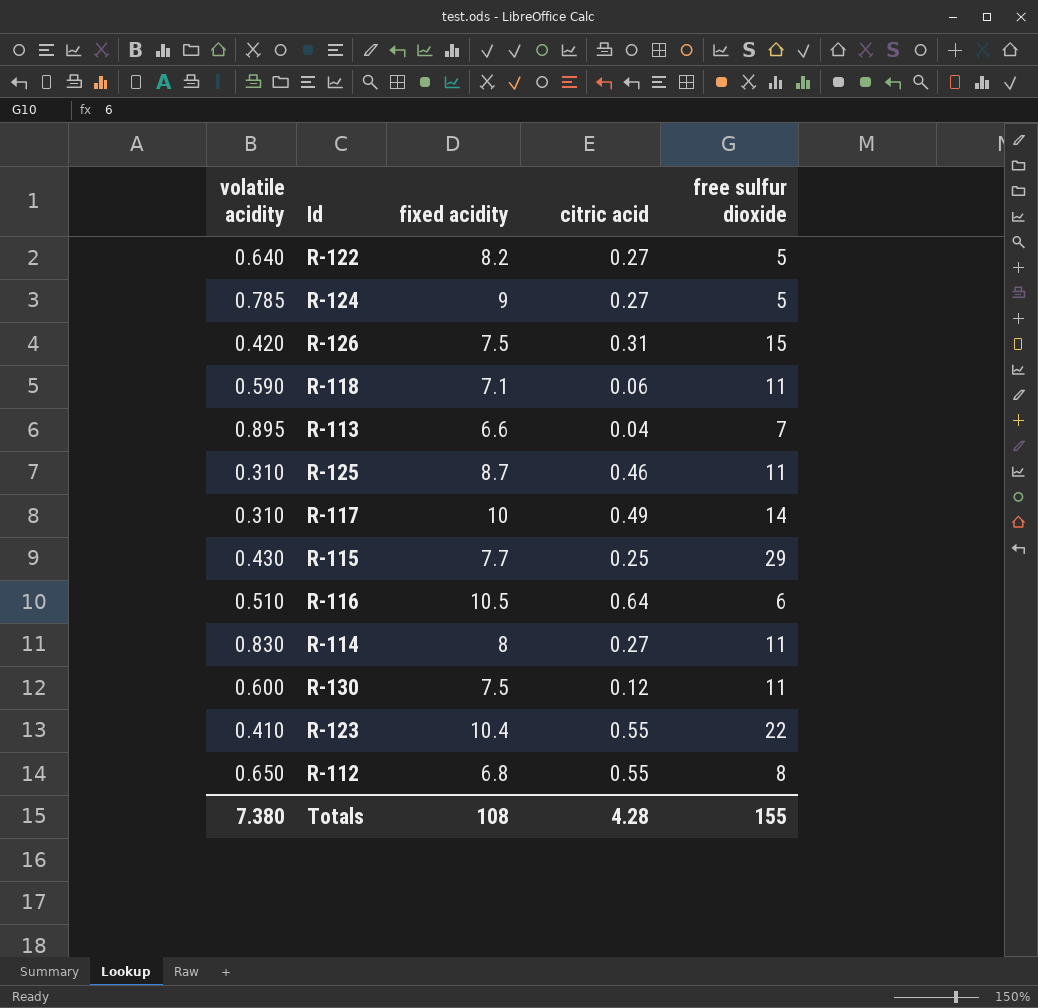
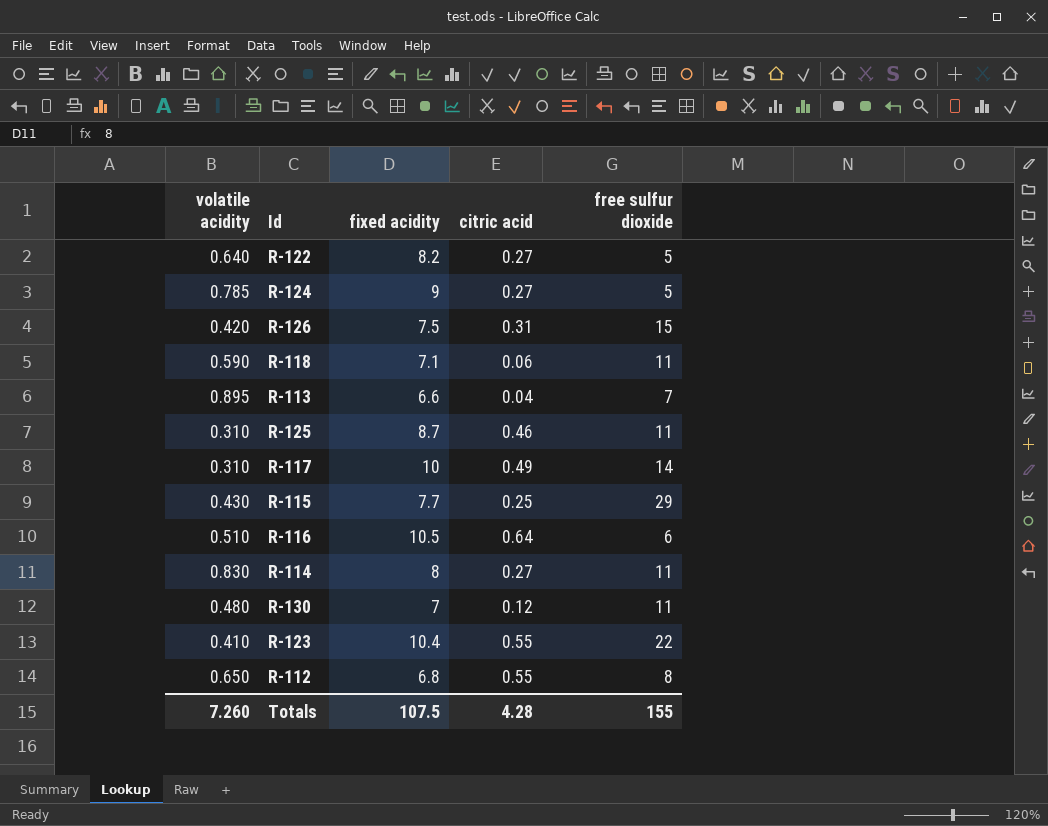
R-130 | volatile acidity: 0.600 -> 0.480
R-130 | fixed acidity: 7.5 -> 7
Totals | volatile acidity: 7.380 -> 7.260
Totals | fixed acidity: 108 -> 107.5

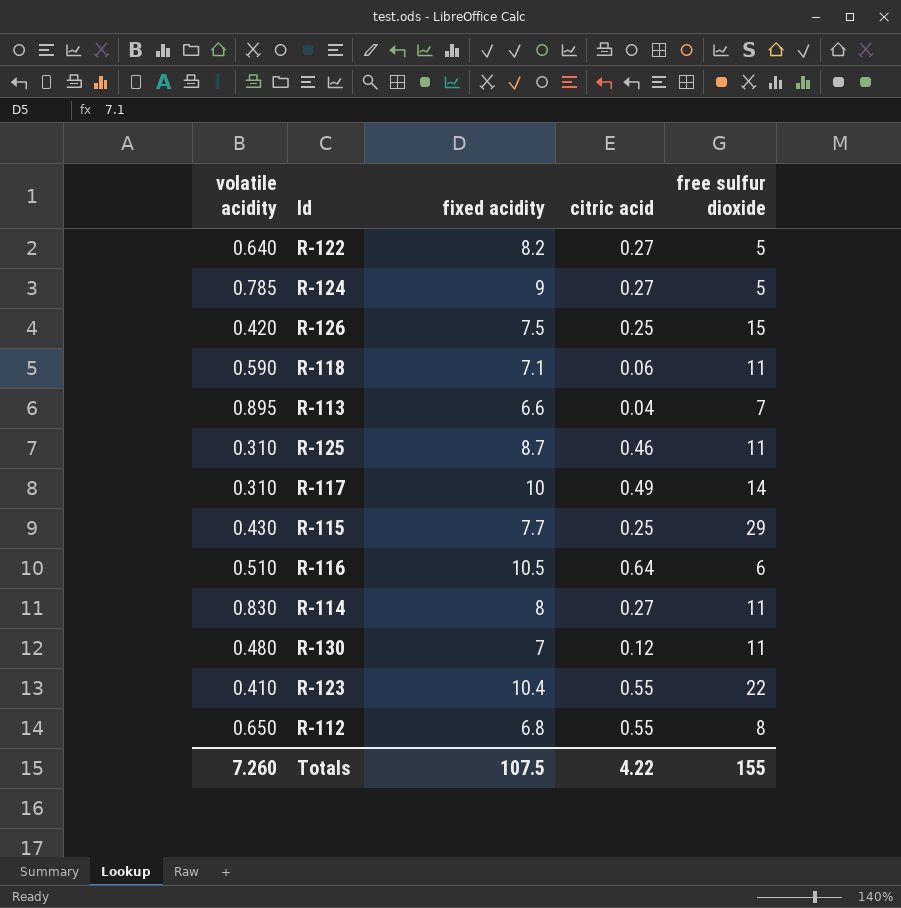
R-126 | citric acid: 0.31 -> 0.25
Totals | citric acid: 4.28 -> 4.22

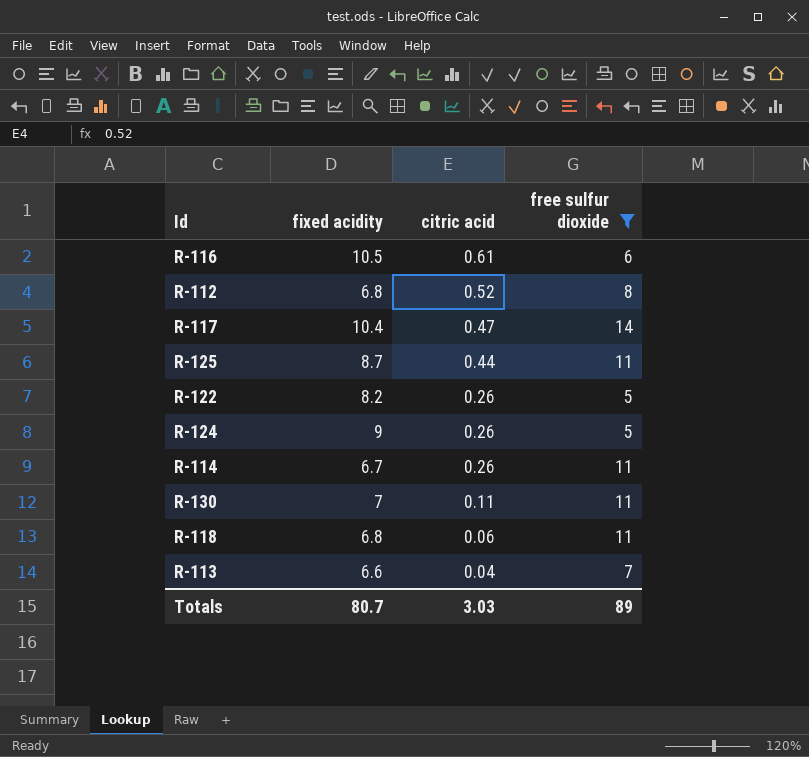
filter: none -> free sulfur dioxide <= 14
row order: none -> citric acid descending
column volatile acidity | position: 1 -> none
R-116 | citric acid: 0.64 -> 0.61
R-112 | citric acid: 0.55 -> 0.52
R-117 | fixed acidity: 10 -> 10.4
R-117 | citric acid: 0.49 -> 0.47
R-125 | citric acid: 0.46 -> 0.44
R-122 | citric acid: 0.27 -> 0.26
R-124 | citric acid: 0.27 -> 0.26
R-114 | fixed acidity: 8 -> 6.7
R-114 | citric acid: 0.27 -> 0.26
R-130 | citric acid: 0.12 -> 0.11
R-118 | fixed acidity: 7.1 -> 6.8
Totals | fixed acidity: 107.5 -> 80.7
Totals | citric acid: 4.22 -> 3.03
Totals | free sulfur dioxide: 155 -> 89

